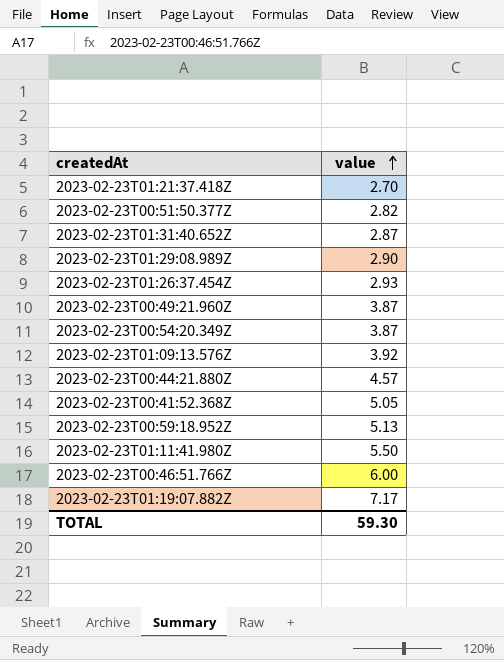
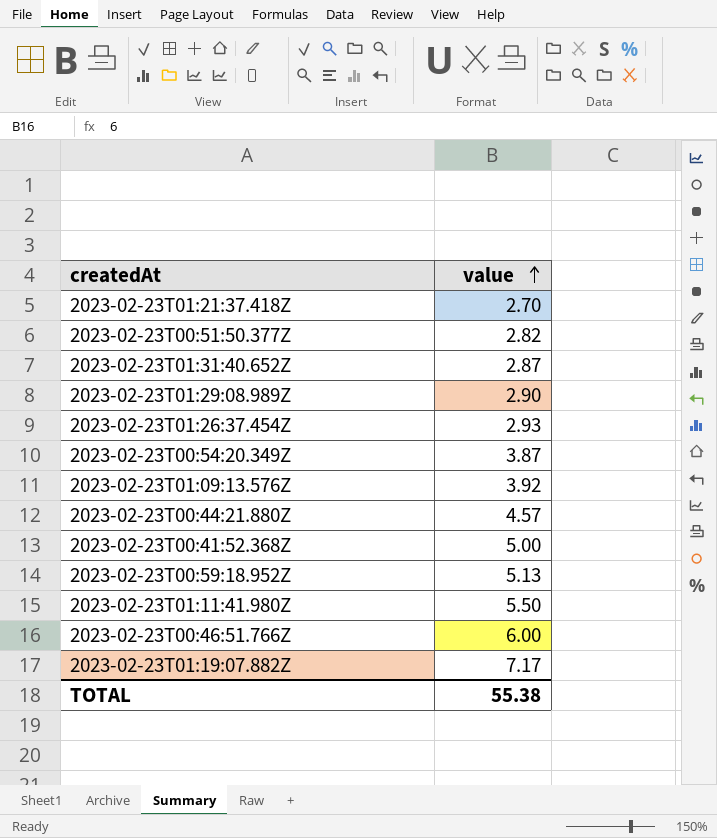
row 2023-02-23T00:49:21.960Z: 3.87 -> none
2023-02-23T00:41:52.368Z | value: 5.05 -> 5.00
TOTAL | value: 59.30 -> 55.38

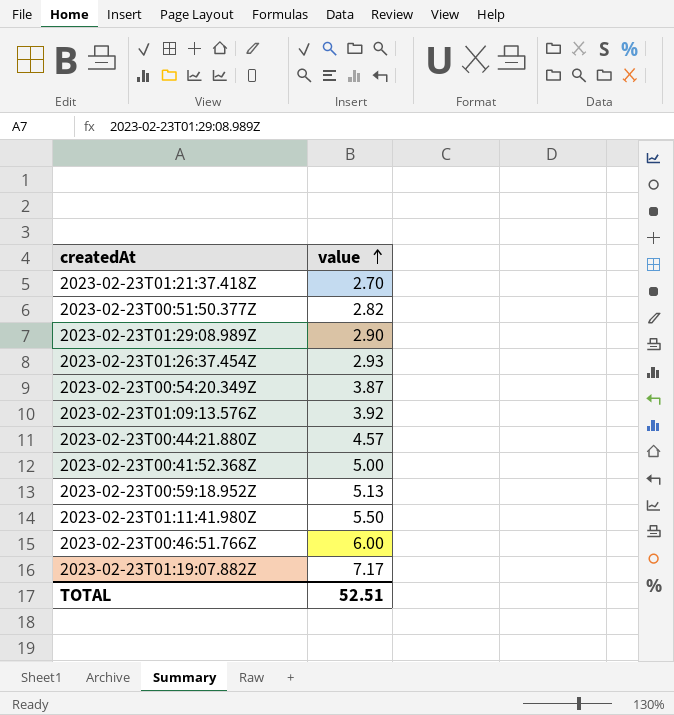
row 2023-02-23T01:31:40.652Z: 2.87 -> none
TOTAL | value: 55.38 -> 52.51

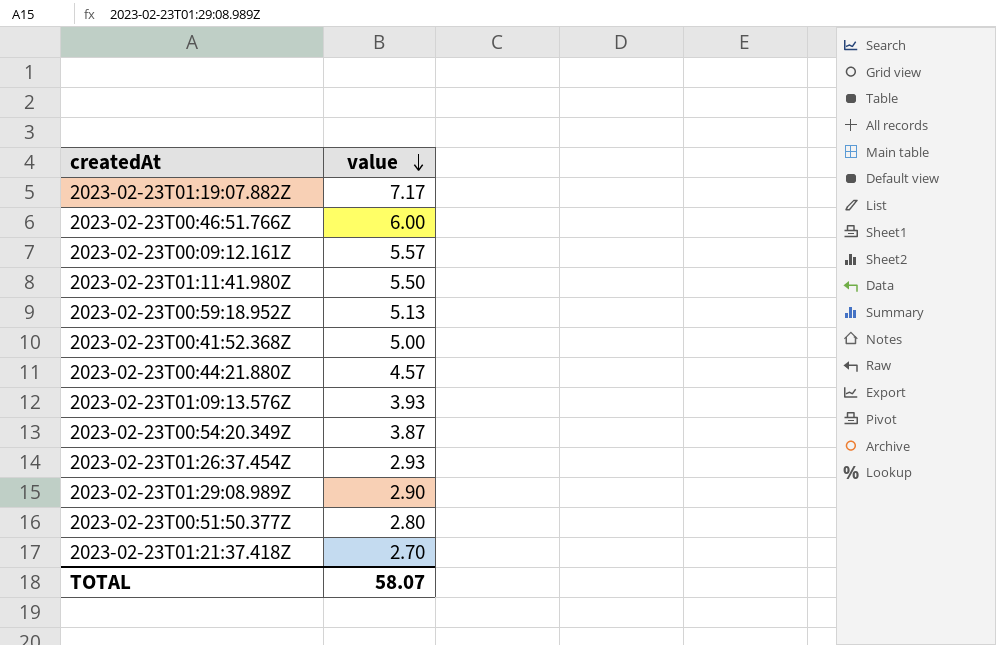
row order: value ascending -> value descending
row 2023-02-23T00:09:12.161Z: none -> 5.57
2023-02-23T01:09:13.576Z | value: 3.92 -> 3.93
2023-02-23T00:51:50.377Z | value: 2.82 -> 2.80
TOTAL | value: 52.51 -> 58.07

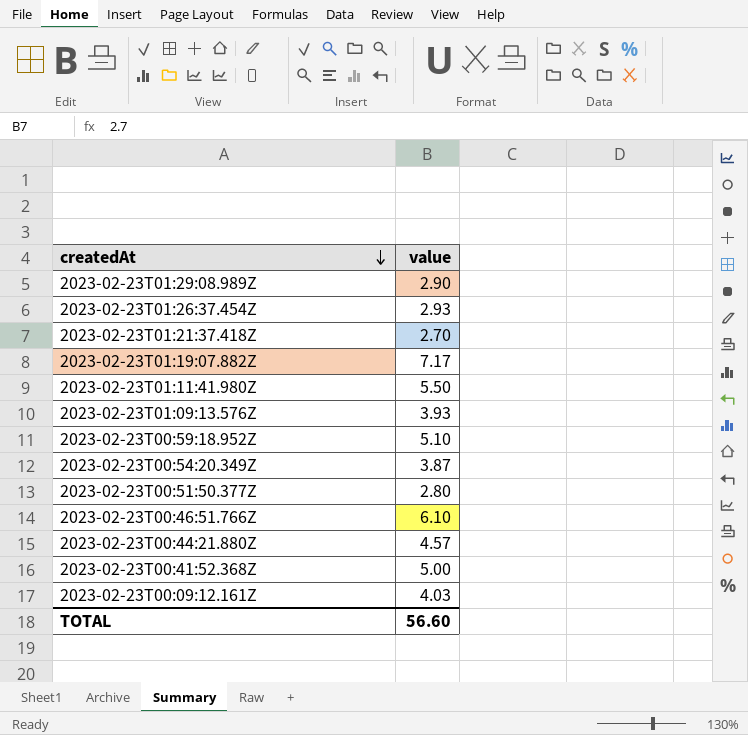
row order: value descending -> createdAt descending
2023-02-23T00:59:18.952Z | value: 5.13 -> 5.10
2023-02-23T00:46:51.766Z | value: 6.00 -> 6.10
2023-02-23T00:09:12.161Z | value: 5.57 -> 4.03
TOTAL | value: 58.07 -> 56.60

